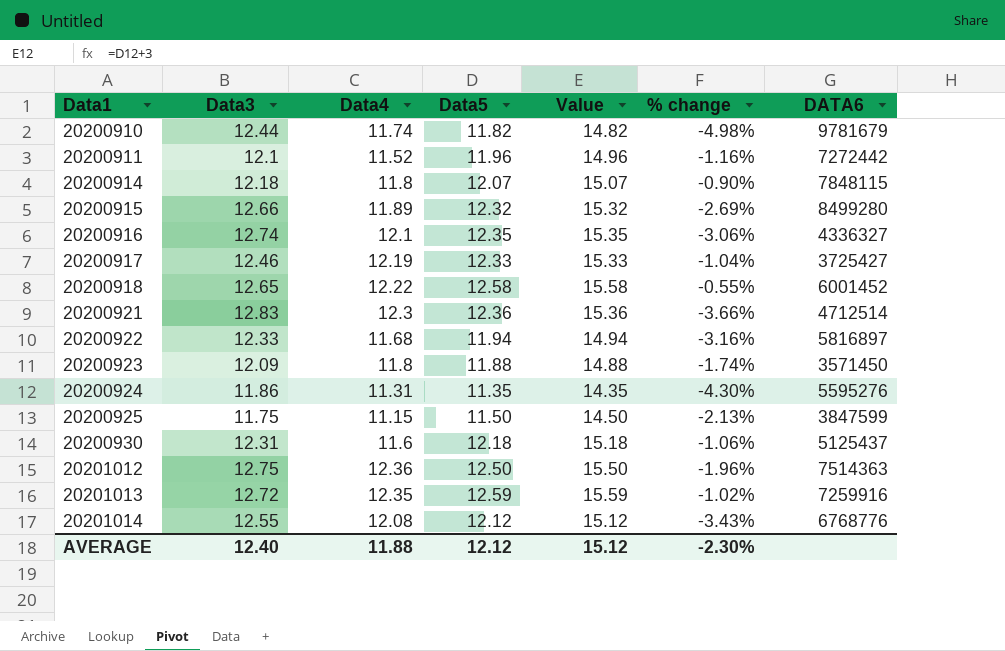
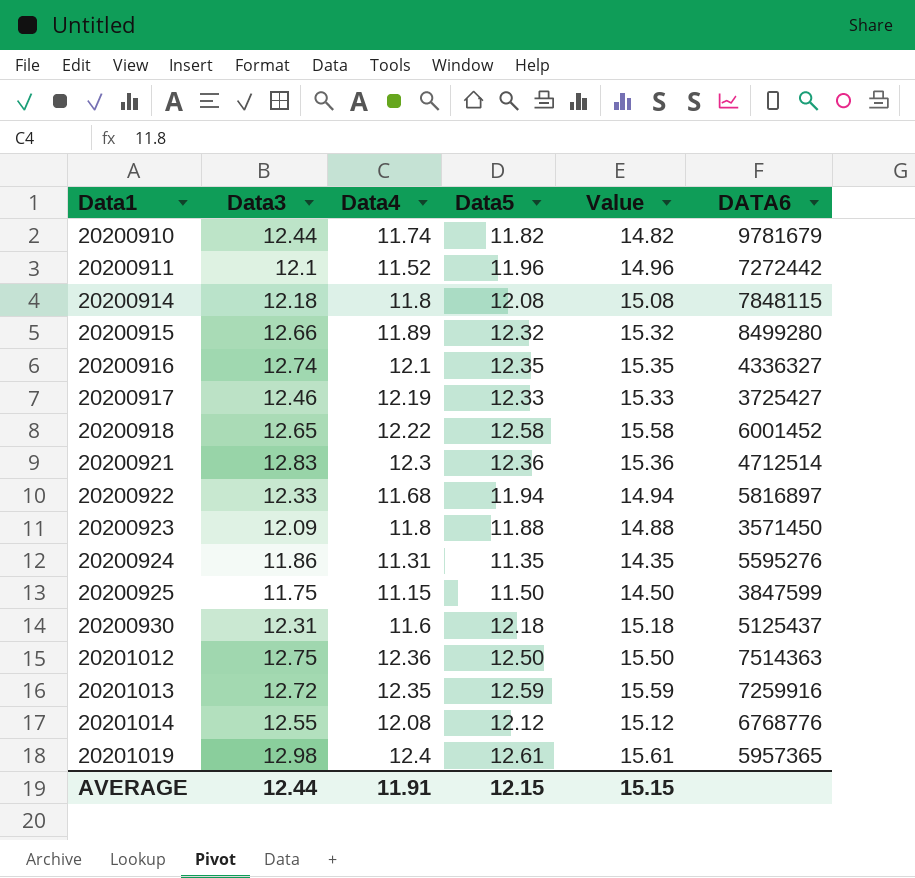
column % change | formula: ([Data5] - [Data3]) / [Data3] -> none
20200914 | Data5: 12.07 -> 12.08
20200914 | Value: 15.07 -> 15.08
row 20201019: none -> 12.98 | 12.4 | 12.61 | 15.61 | 5957365
AVERAGE | Data3: 12.40 -> 12.44
AVERAGE | Data4: 11.88 -> 11.91
AVERAGE | Data5: 12.12 -> 12.15
AVERAGE | Value: 15.12 -> 15.15

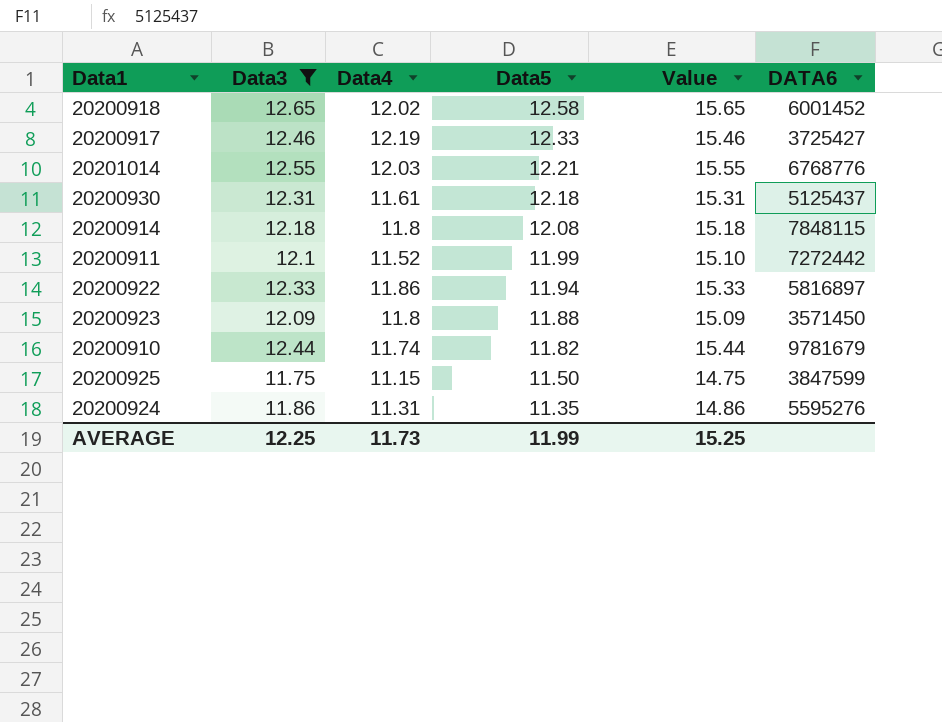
filter: none -> Data3 <= 12.65
row order: Data1 ascending -> Data5 descending
column Value | formula: [Data5] + 3 -> [Data3] + 3
20200918 | Data4: 12.22 -> 12.02
20201014 | Data4: 12.08 -> 12.03
20201014 | Data5: 12.12 -> 12.21
20200930 | Data4: 11.6 -> 11.61
20200911 | Data5: 11.96 -> 11.99
20200922 | Data4: 11.68 -> 11.86
AVERAGE | Data3: 12.44 -> 12.25
AVERAGE | Data4: 11.91 -> 11.73
AVERAGE | Data5: 12.15 -> 11.99
AVERAGE | Value: 15.15 -> 15.25

